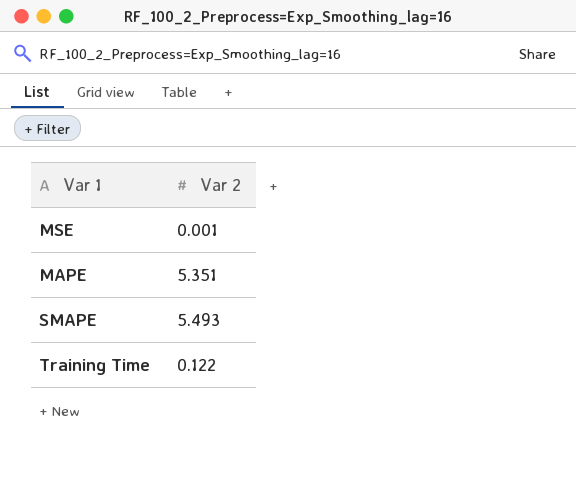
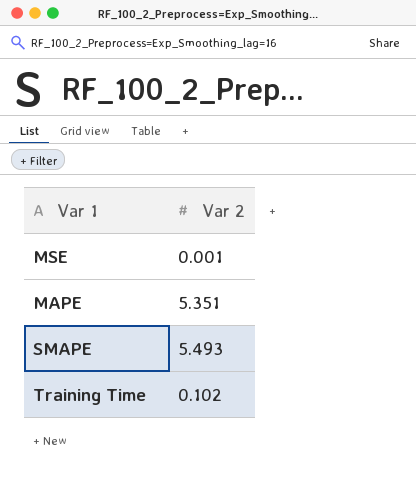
Training Time | Var 2: 0.122 -> 0.102

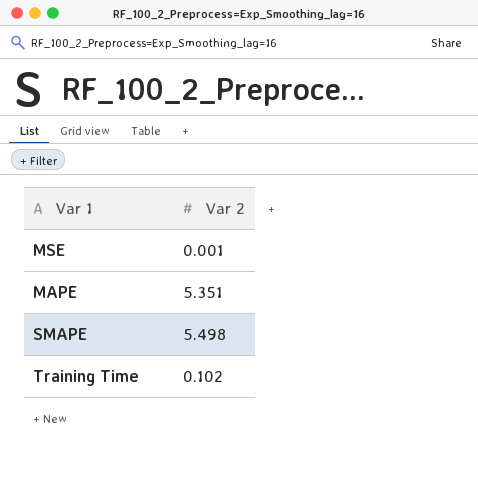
SMAPE | Var 2: 5.493 -> 5.498

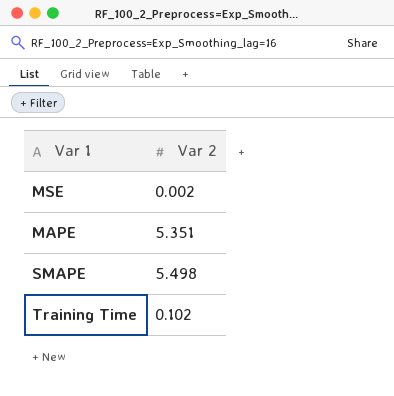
MSE | Var 2: 0.001 -> 0.002

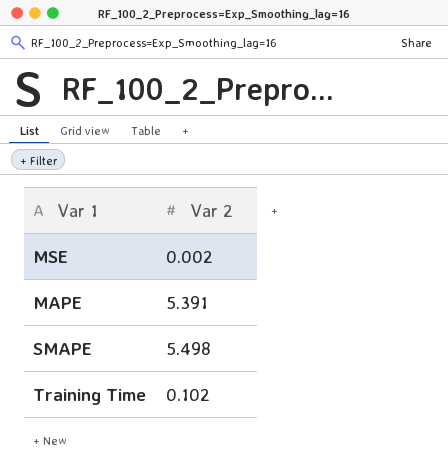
MAPE | Var 2: 5.351 -> 5.391

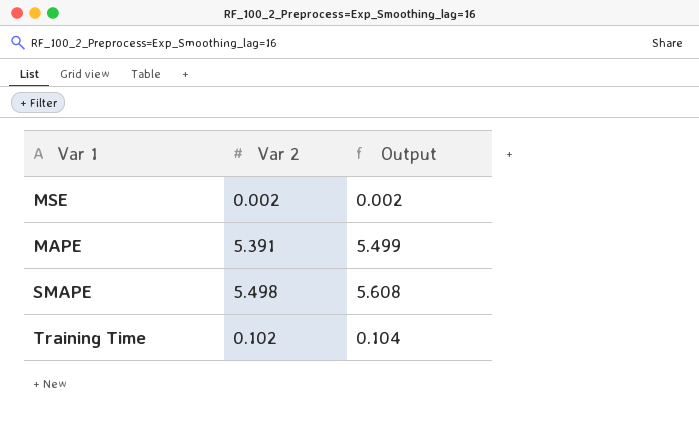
column Output | formula: none -> [Var 2] * 1.02

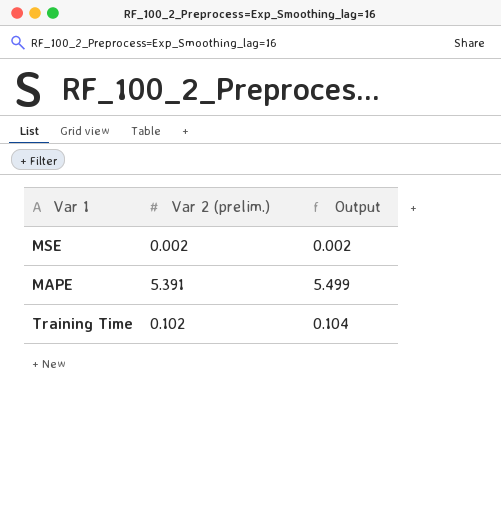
column name: Var 2 -> Var 2 (prelim.)
row SMAPE: 5.498 | 5.608 -> none

